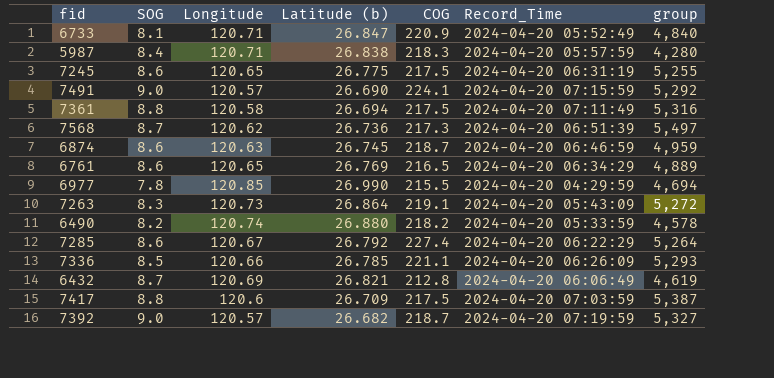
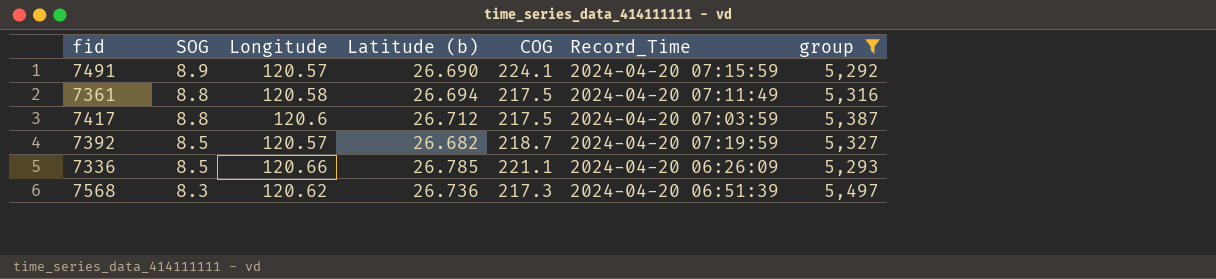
filter: none -> group >= 5,292
row order: none -> SOG descending
7491 | SOG: 9.0 -> 8.9
7417 | Latitude (b): 26.709 -> 26.712
7392 | SOG: 9.0 -> 8.5
7568 | SOG: 8.7 -> 8.3

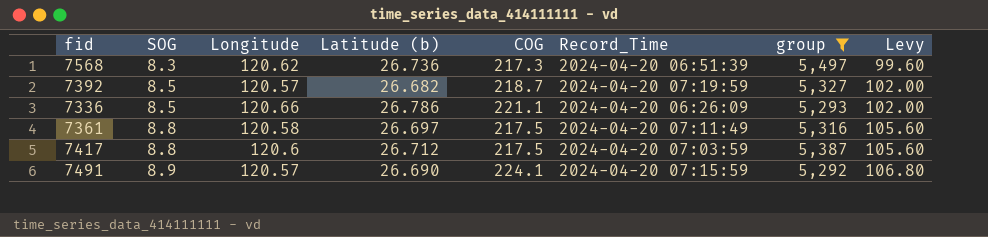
row order: SOG descending -> SOG ascending
column Levy | formula: none -> [SOG] * 12
7336 | Latitude (b): 26.785 -> 26.786
7361 | Latitude (b): 26.694 -> 26.697

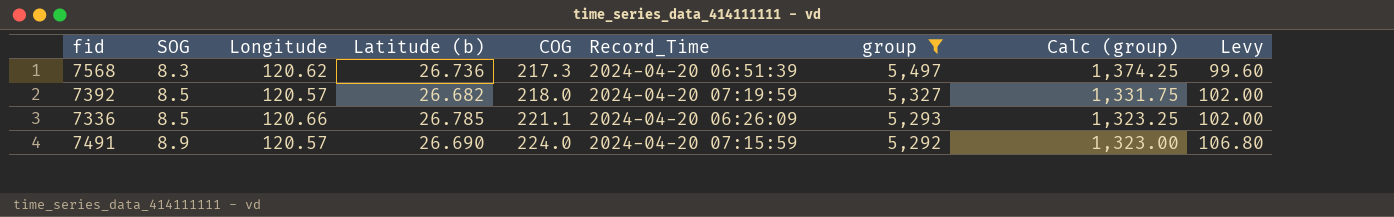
column Calc (group) | formula: none -> [group] * 0.25
row 7361: 8.8 | 120.58 | 26.697 | 217.5 | 2024-04-20 07:11:49 | 5,316 | 105.60 -> none
row 7417: 8.8 | 120.6 | 26.712 | 217.5 | 2024-04-20 07:03:59 | 5,387 | 105.60 -> none
7392 | COG: 218.7 -> 218.0
7336 | Latitude (b): 26.786 -> 26.785
7491 | COG: 224.1 -> 224.0

